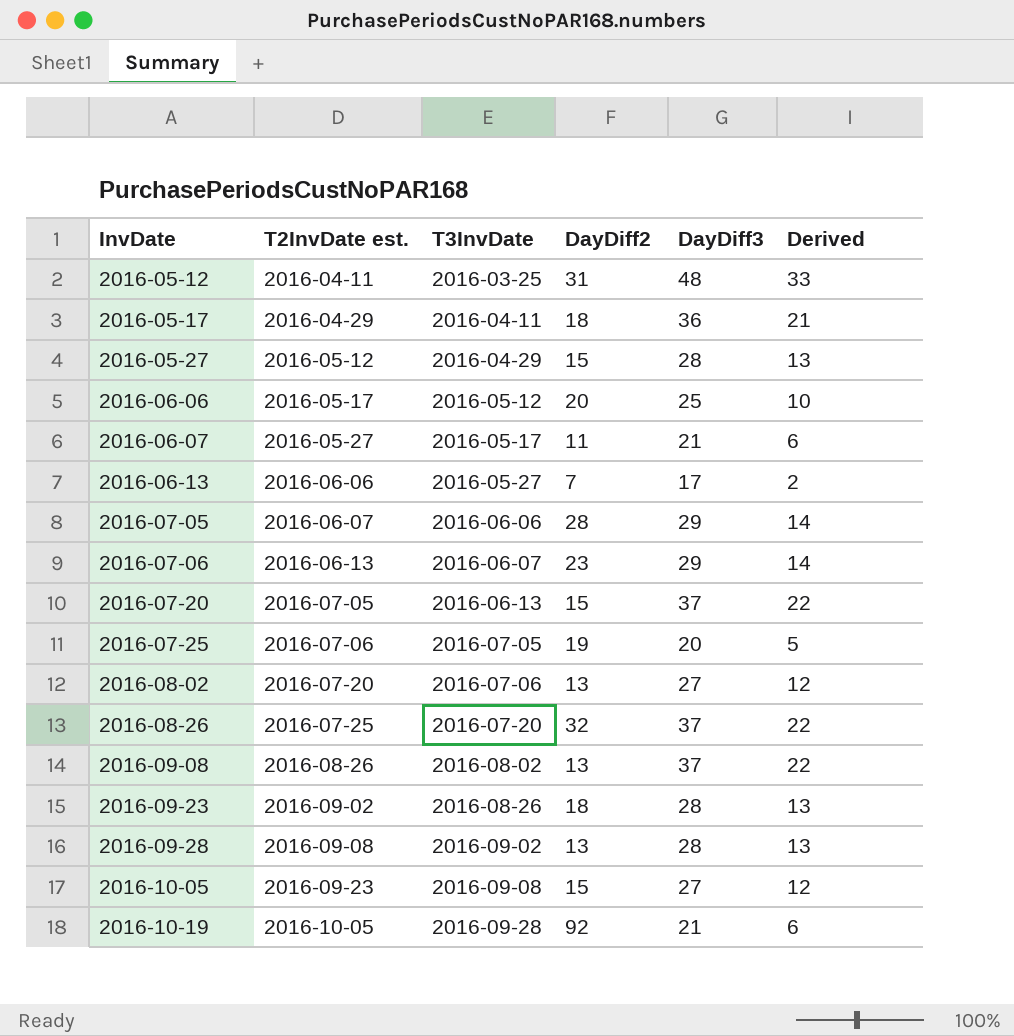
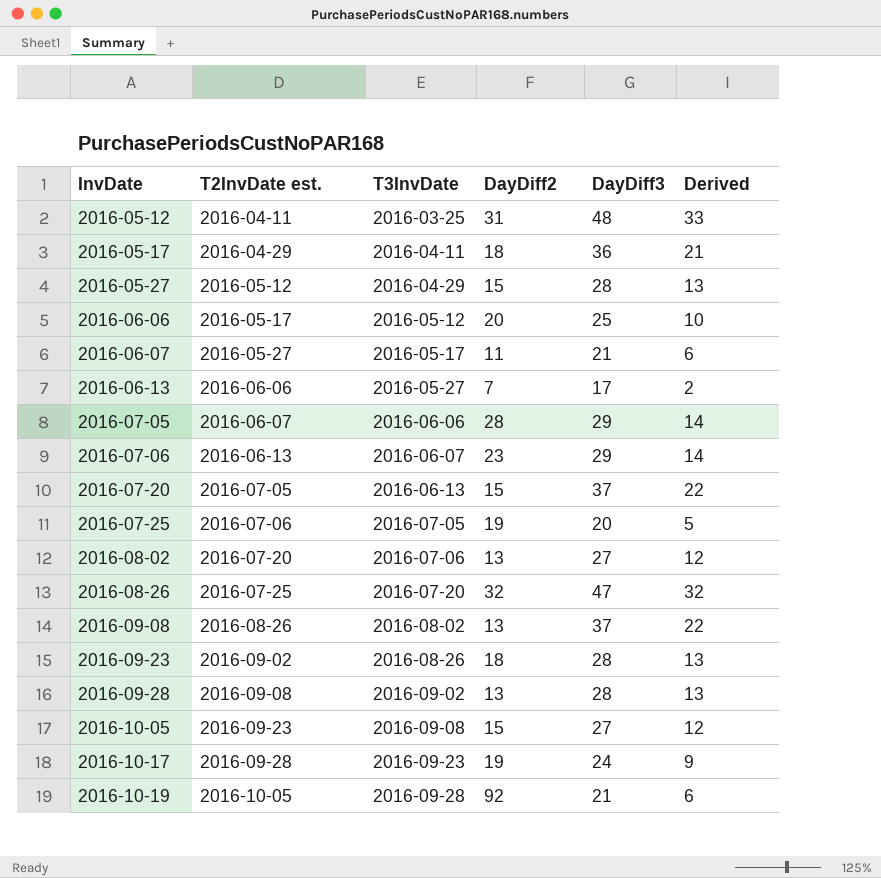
2016-08-26 | DayDiff3: 37 -> 47
2016-08-26 | Derived: 22 -> 32
row 2016-10-17: none -> 2016-09-28 | 2016-09-23 | 19 | 24 | 9

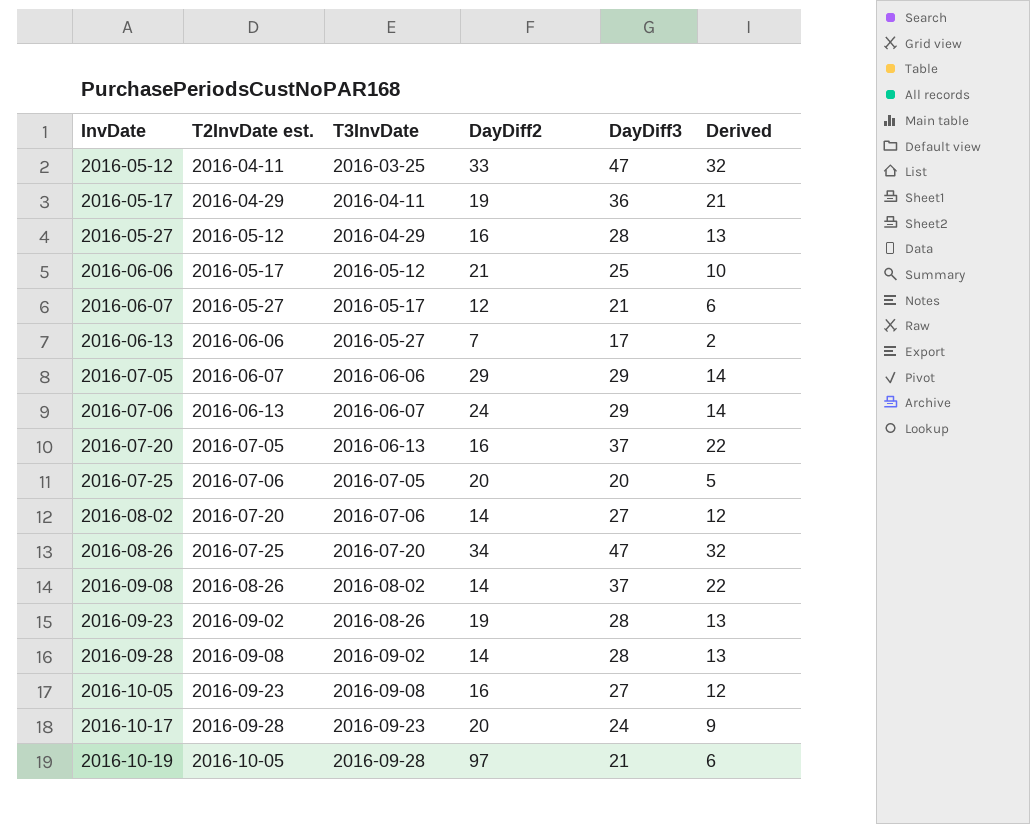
2016-05-12 | DayDiff2: 31 -> 33
2016-05-12 | DayDiff3: 48 -> 47
2016-05-12 | Derived: 33 -> 32
2016-05-17 | DayDiff2: 18 -> 19
2016-05-27 | DayDiff2: 15 -> 16
2016-06-06 | DayDiff2: 20 -> 21
2016-06-07 | DayDiff2: 11 -> 12
2016-07-05 | DayDiff2: 28 -> 29
2016-07-06 | DayDiff2: 23 -> 24
2016-07-20 | DayDiff2: 15 -> 16
2016-07-25 | DayDiff2: 19 -> 20
2016-08-02 | DayDiff2: 13 -> 14
2016-08-26 | DayDiff2: 32 -> 34
2016-09-08 | DayDiff2: 13 -> 14
2016-09-23 | DayDiff2: 18 -> 19
2016-09-28 | DayDiff2: 13 -> 14
2016-10-05 | DayDiff2: 15 -> 16
2016-10-17 | DayDiff2: 19 -> 20
2016-10-19 | DayDiff2: 92 -> 97

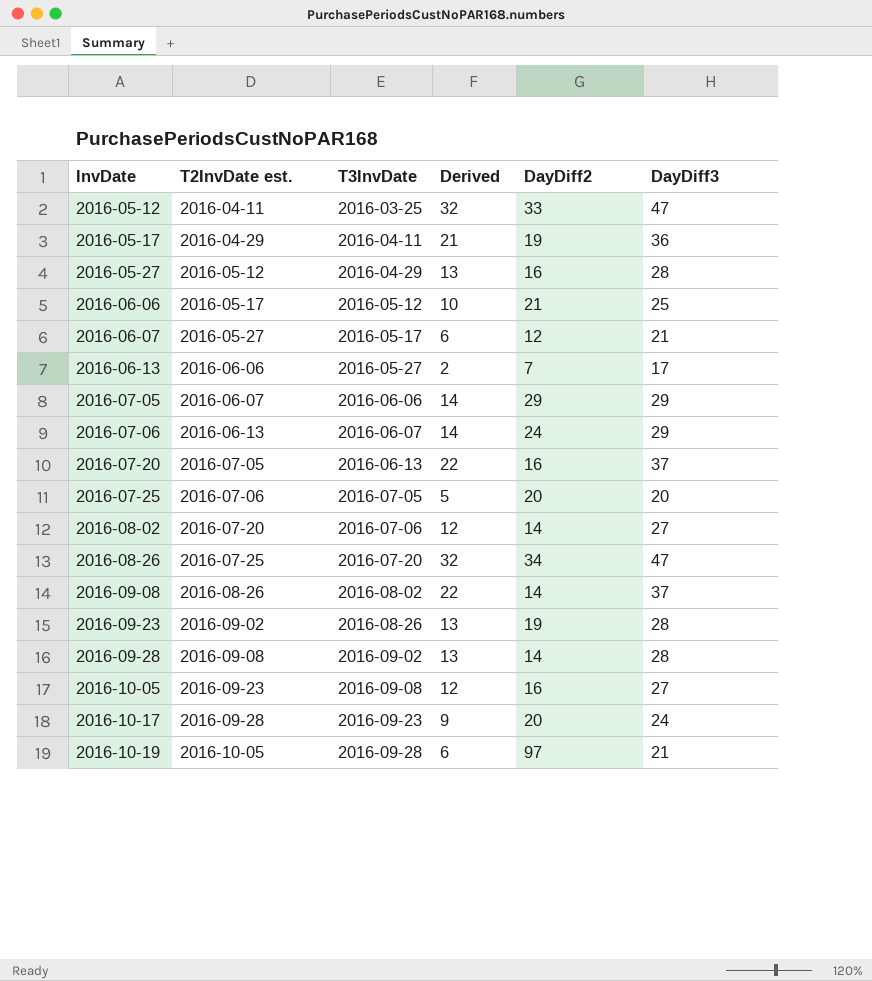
column Derived | position: 6 -> 4

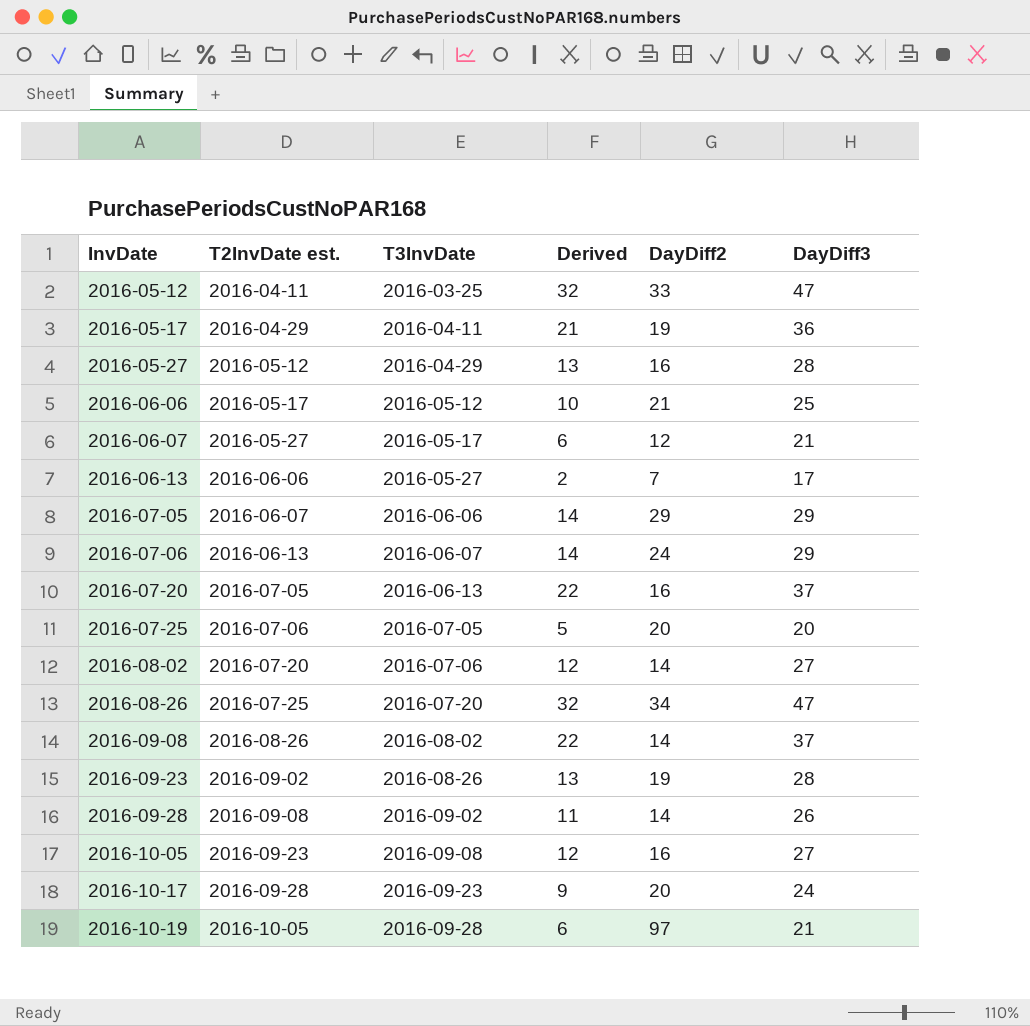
2016-09-28 | Derived: 13 -> 11
2016-09-28 | DayDiff3: 28 -> 26

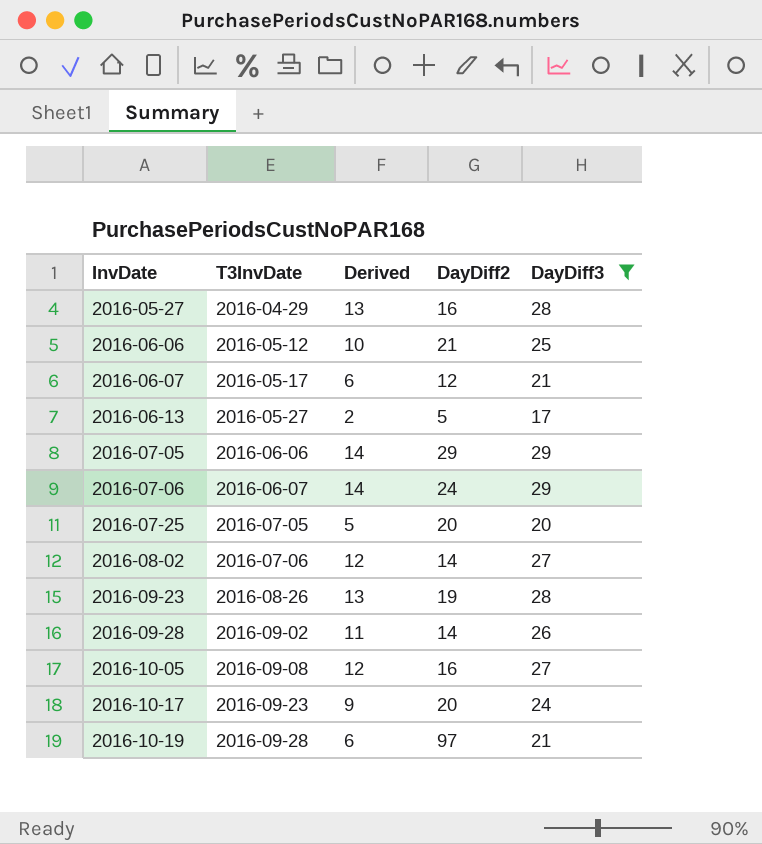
filter: none -> DayDiff3 <= 29
column T2InvDate est. | position: 2 -> none
2016-06-13 | DayDiff2: 7 -> 5

